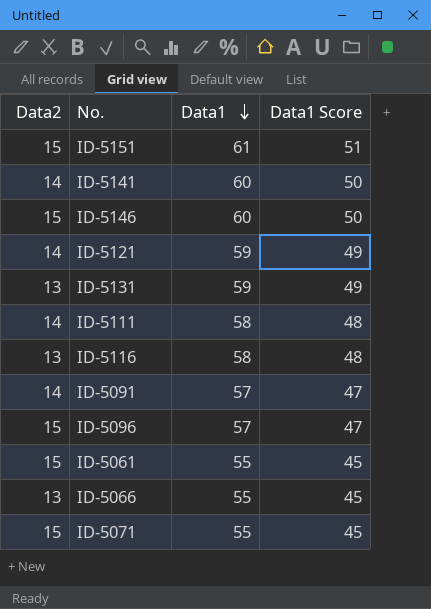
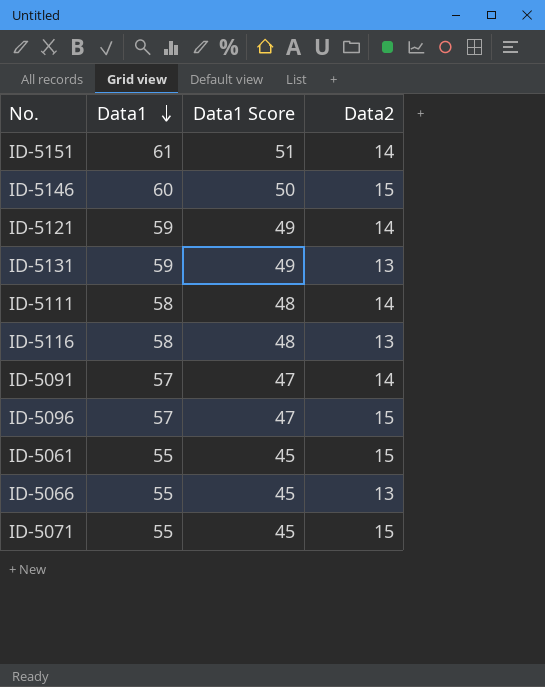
column Data2 | position: 1 -> 4
row ID-5141: 14 | 60 | 50 -> none
ID-5151 | Data2: 15 -> 14

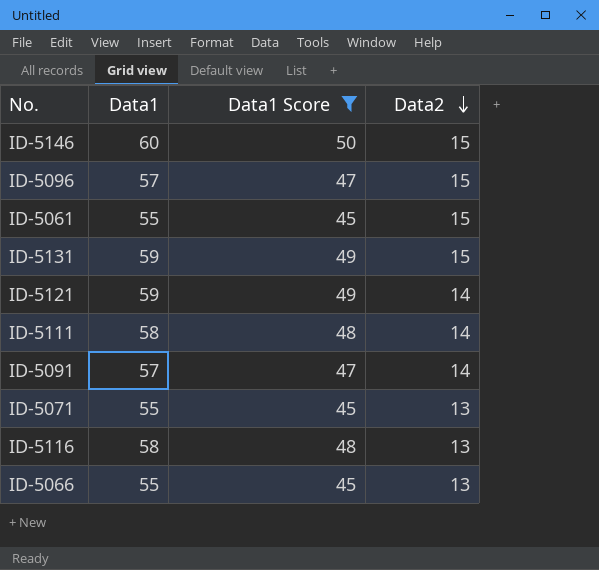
filter: none -> Data1 Score != 51
row order: Data1 descending -> Data2 descending
ID-5131 | Data2: 13 -> 15
ID-5071 | Data2: 15 -> 13

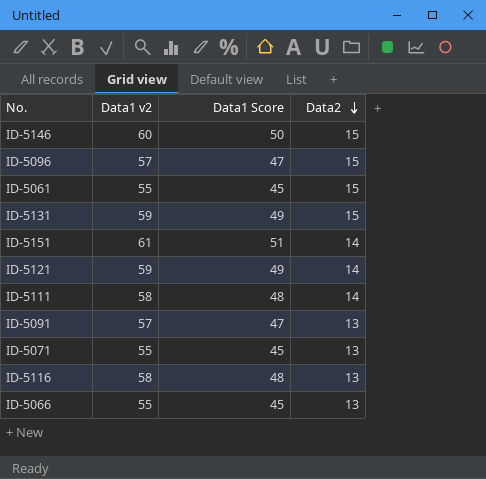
filter: Data1 Score != 51 -> none
column name: Data1 -> Data1 v2
ID-5091 | Data2: 14 -> 13

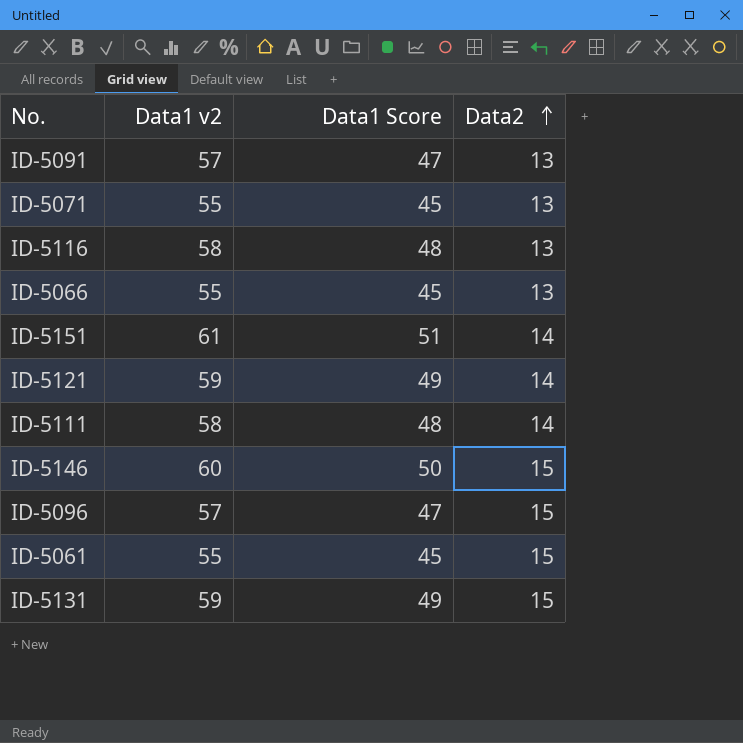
row order: Data2 descending -> Data2 ascending

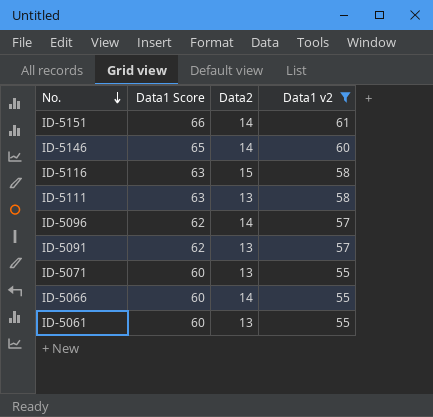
filter: none -> Data1 v2 != 59
row order: Data2 ascending -> No. descending
column Data1 Score | formula: [Data1 v2] - 10 -> [Data1 v2] + 5
column Data1 v2 | position: 2 -> 4
ID-5146 | Data2: 15 -> 14
ID-5116 | Data2: 13 -> 15
ID-5111 | Data2: 14 -> 13
ID-5096 | Data2: 15 -> 14
ID-5066 | Data2: 13 -> 14
ID-5061 | Data2: 15 -> 13

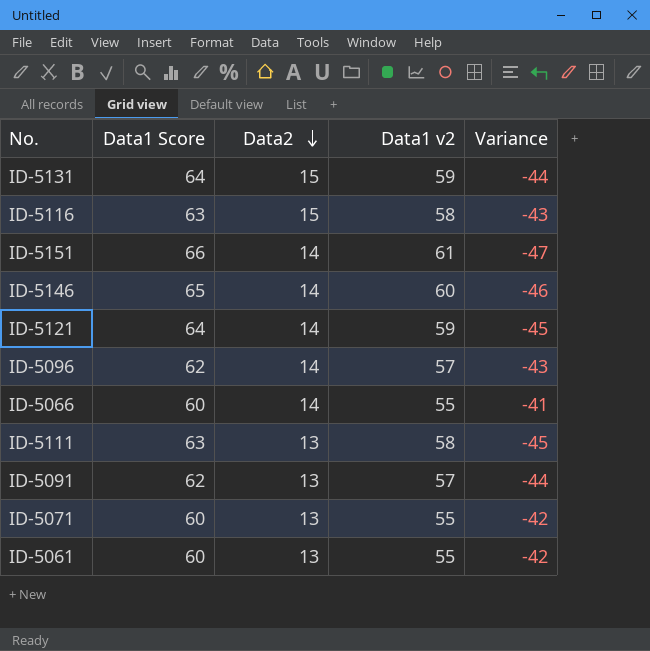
filter: Data1 v2 != 59 -> none
row order: No. descending -> Data2 descending
column Variance | formula: none -> [Data2] - [Data1 v2]

